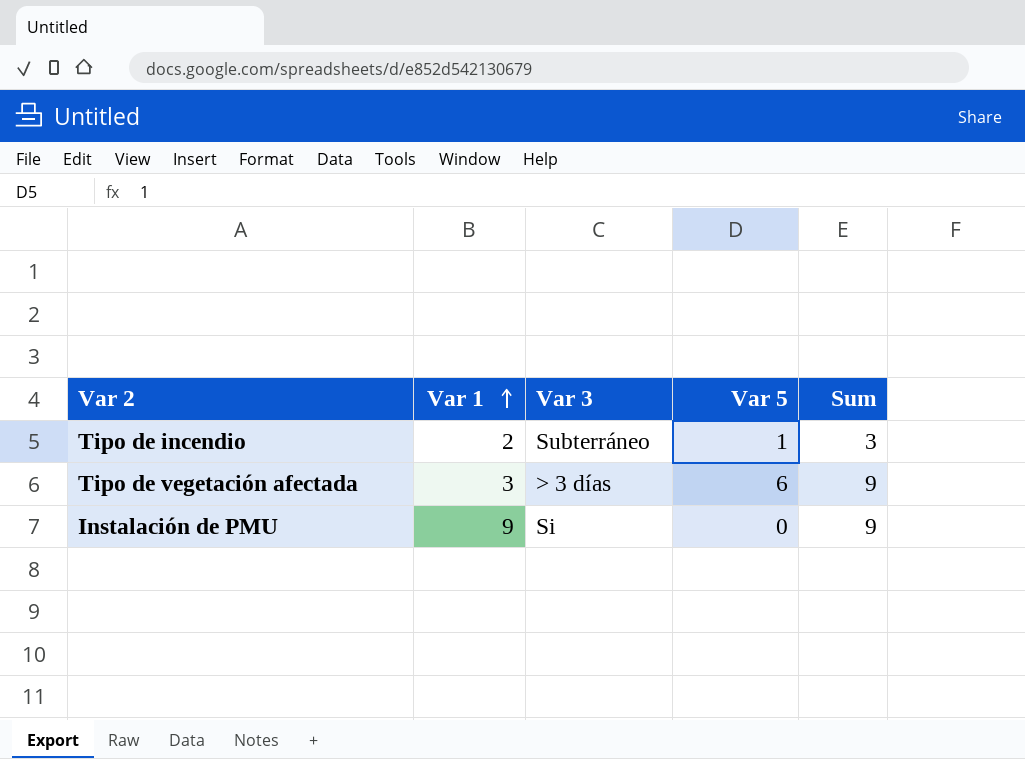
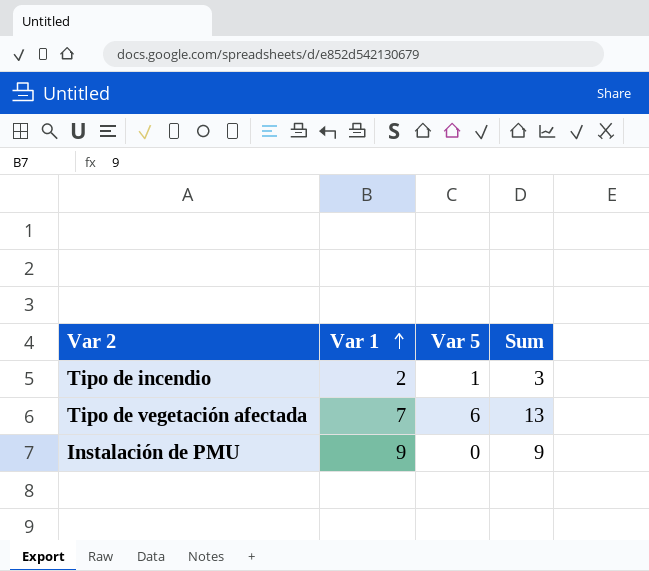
column Var 3 | position: 3 -> none
Tipo de vegetación afectada | Var 1: 3 -> 7
Tipo de vegetación afectada | Sum: 9 -> 13

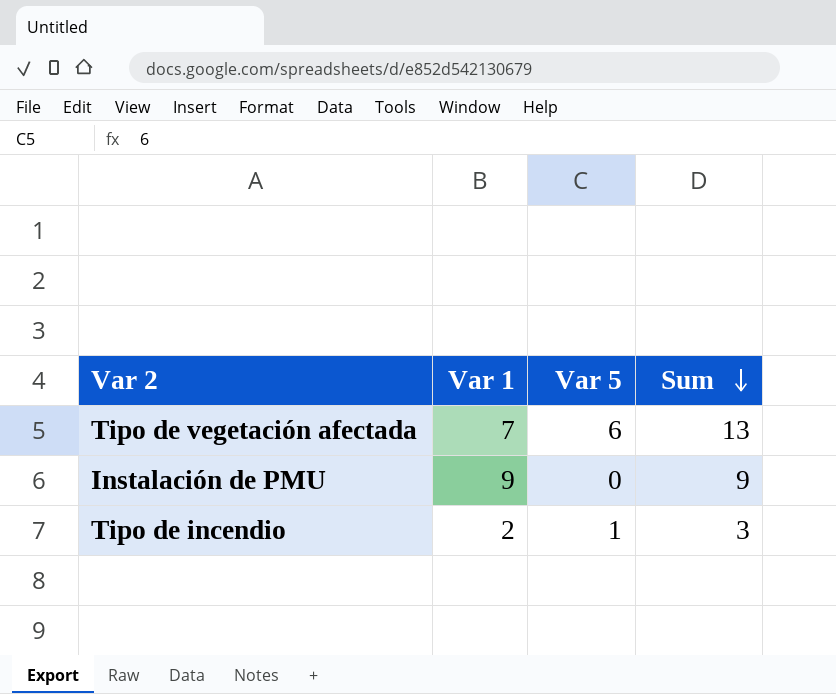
row order: Var 1 ascending -> Sum descending

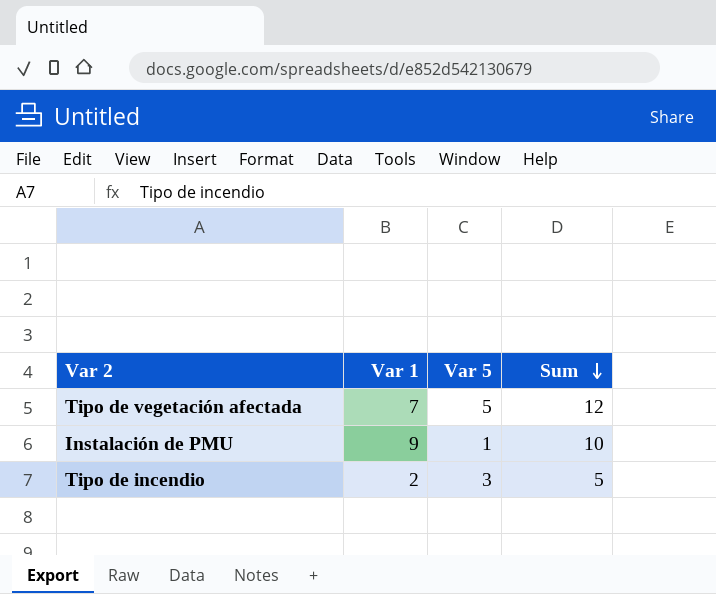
Tipo de vegetación afectada | Var 5: 6 -> 5
Tipo de vegetación afectada | Sum: 13 -> 12
Instalación de PMU | Var 5: 0 -> 1
Instalación de PMU | Sum: 9 -> 10
Tipo de incendio | Var 5: 1 -> 3
Tipo de incendio | Sum: 3 -> 5

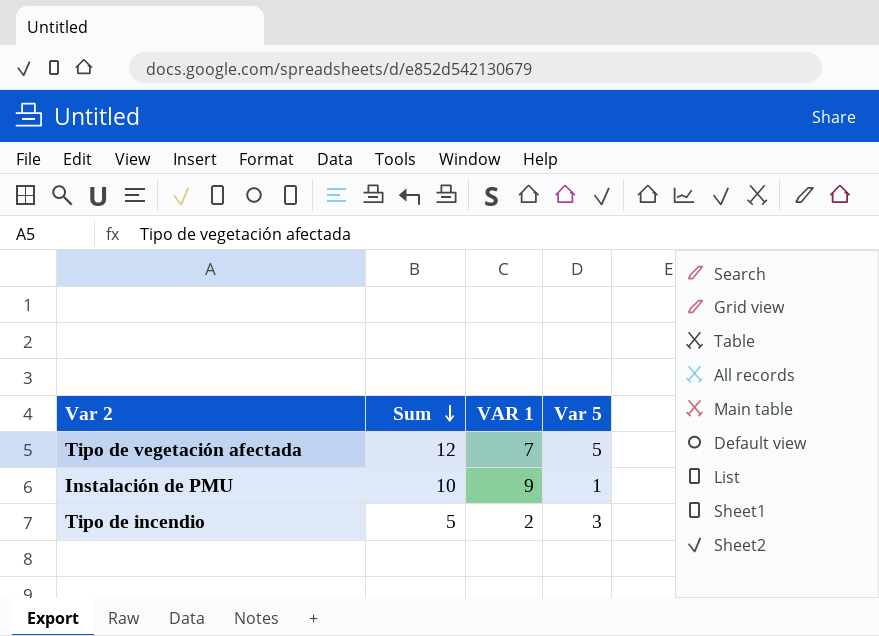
column Sum | position: 4 -> 2
column name: Var 1 -> VAR 1

